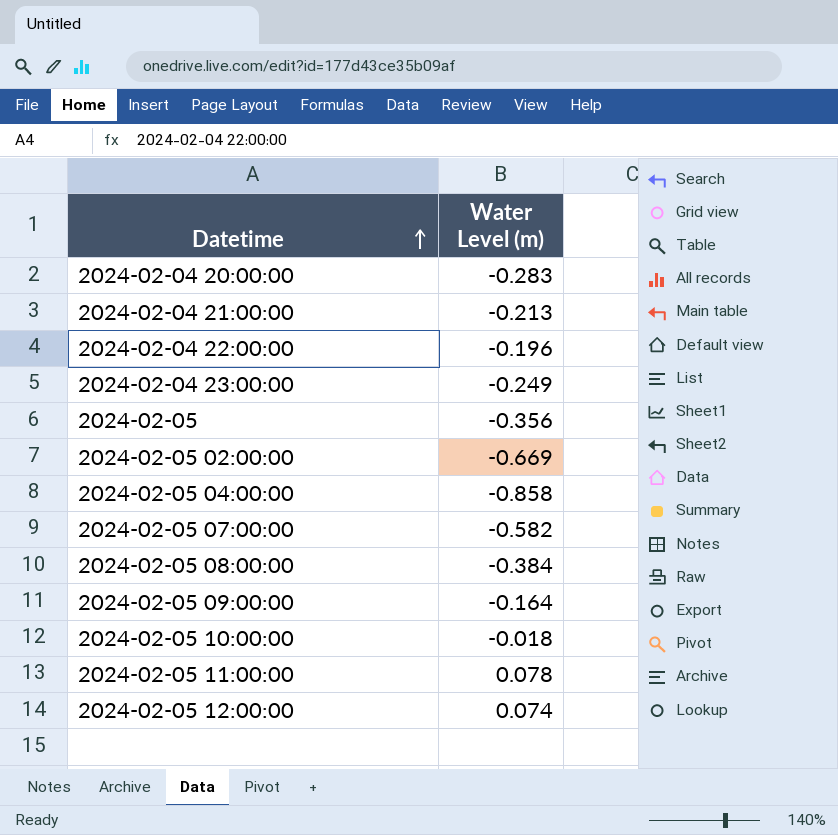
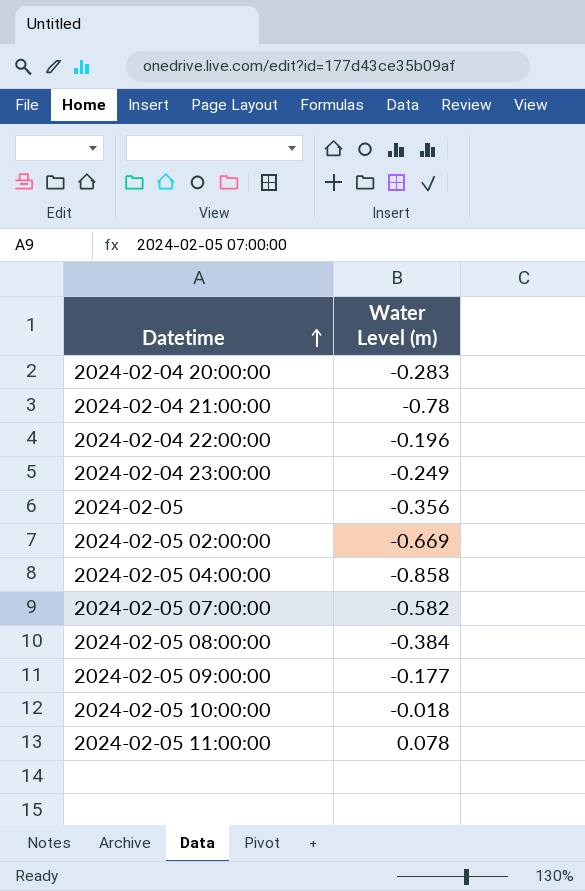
row 2024-02-05 12:00:00: 0.074 -> none
2024-02-04 21:00:00 | Water Level (m): -0.213 -> -0.78
2024-02-05 09:00:00 | Water Level (m): -0.164 -> -0.177

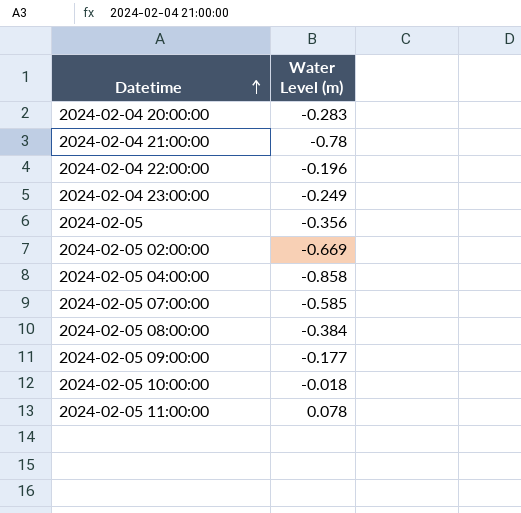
2024-02-05 07:00:00 | Water Level (m): -0.582 -> -0.585

